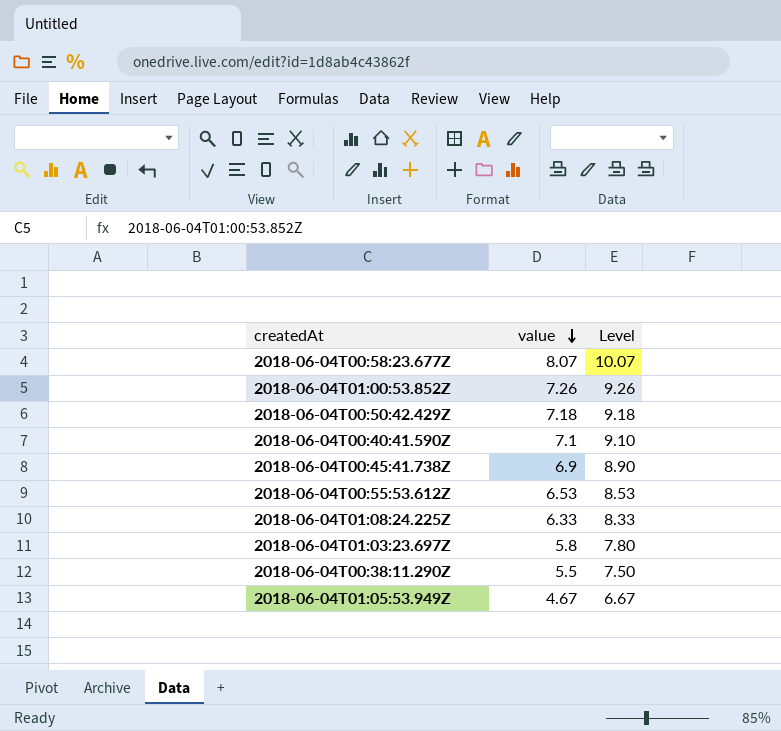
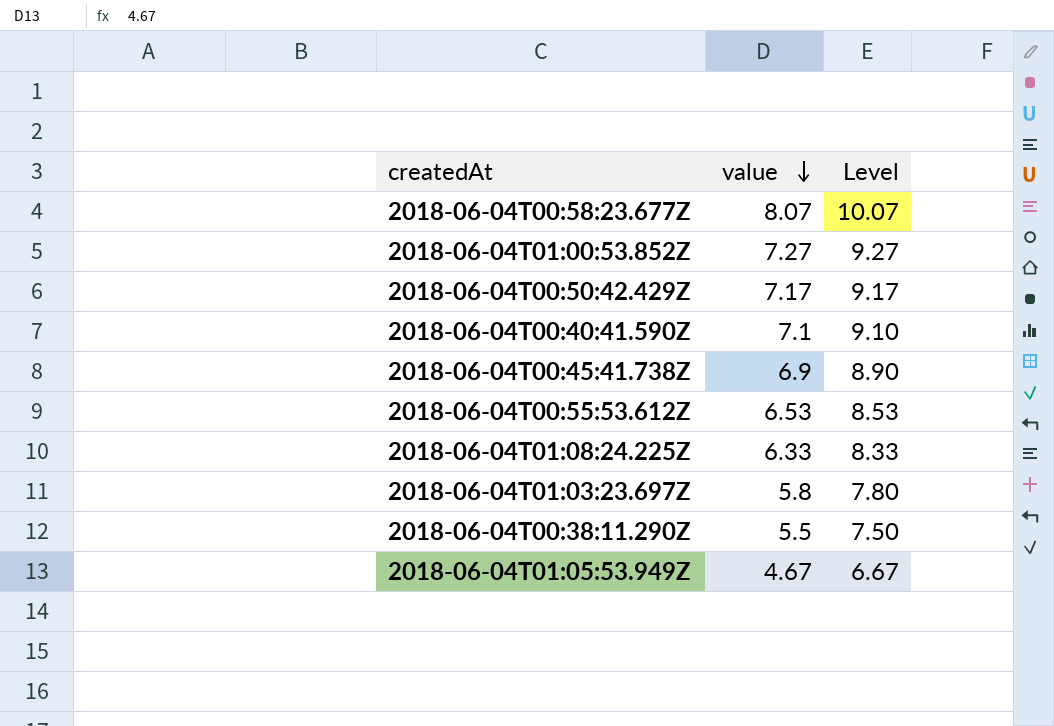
2018-06-04T01:00:53.852Z | value: 7.26 -> 7.27
2018-06-04T01:00:53.852Z | Level: 9.26 -> 9.27
2018-06-04T00:50:42.429Z | value: 7.18 -> 7.17
2018-06-04T00:50:42.429Z | Level: 9.18 -> 9.17

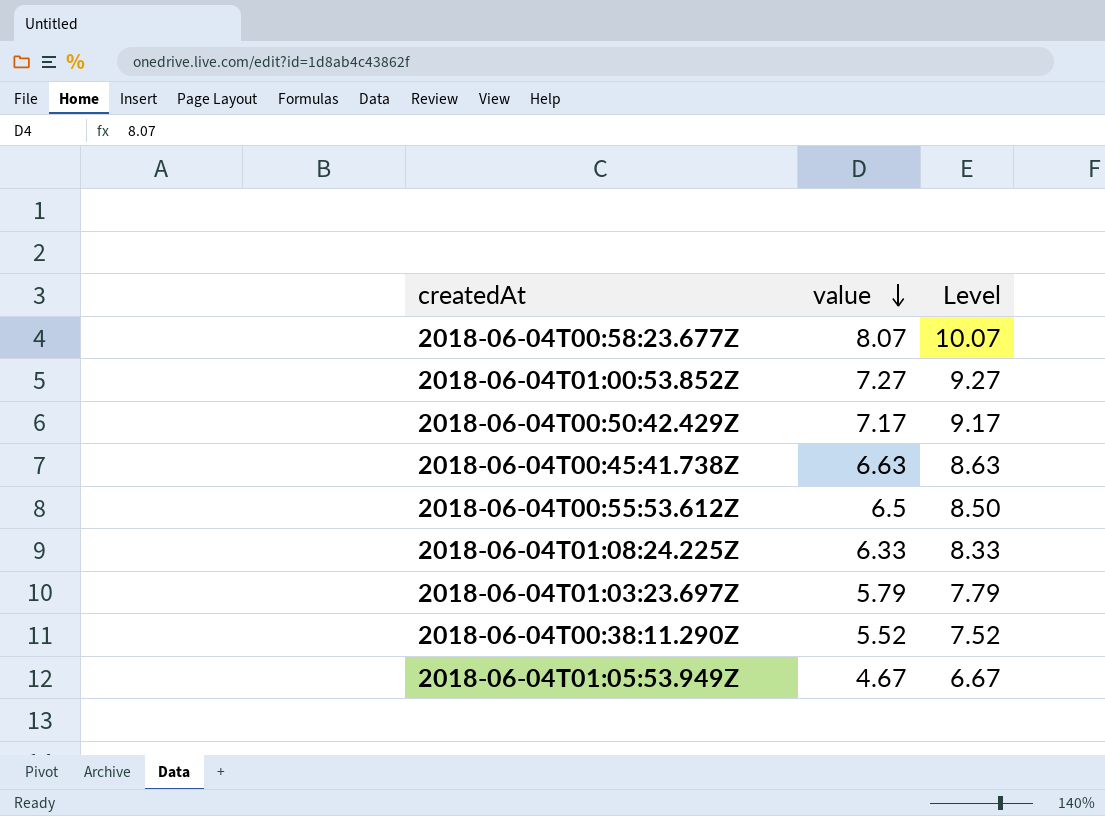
row 2018-06-04T00:40:41.590Z: 7.1 | 9.10 -> none
2018-06-04T00:45:41.738Z | value: 6.9 -> 6.63
2018-06-04T00:45:41.738Z | Level: 8.90 -> 8.63
2018-06-04T00:55:53.612Z | value: 6.53 -> 6.5
2018-06-04T00:55:53.612Z | Level: 8.53 -> 8.50
2018-06-04T01:03:23.697Z | value: 5.8 -> 5.79
2018-06-04T01:03:23.697Z | Level: 7.80 -> 7.79
2018-06-04T00:38:11.290Z | value: 5.5 -> 5.52
2018-06-04T00:38:11.290Z | Level: 7.50 -> 7.52

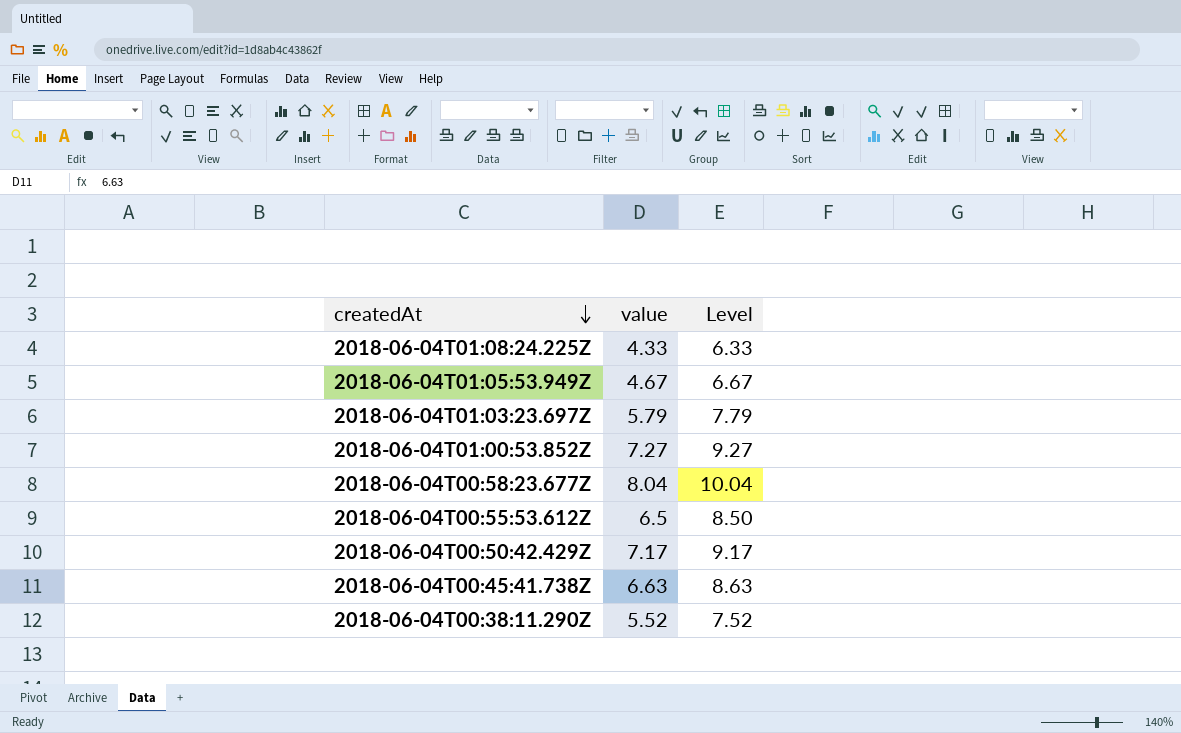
row order: value descending -> createdAt descending
2018-06-04T01:08:24.225Z | value: 6.33 -> 4.33
2018-06-04T01:08:24.225Z | Level: 8.33 -> 6.33
2018-06-04T00:58:23.677Z | value: 8.07 -> 8.04
2018-06-04T00:58:23.677Z | Level: 10.07 -> 10.04

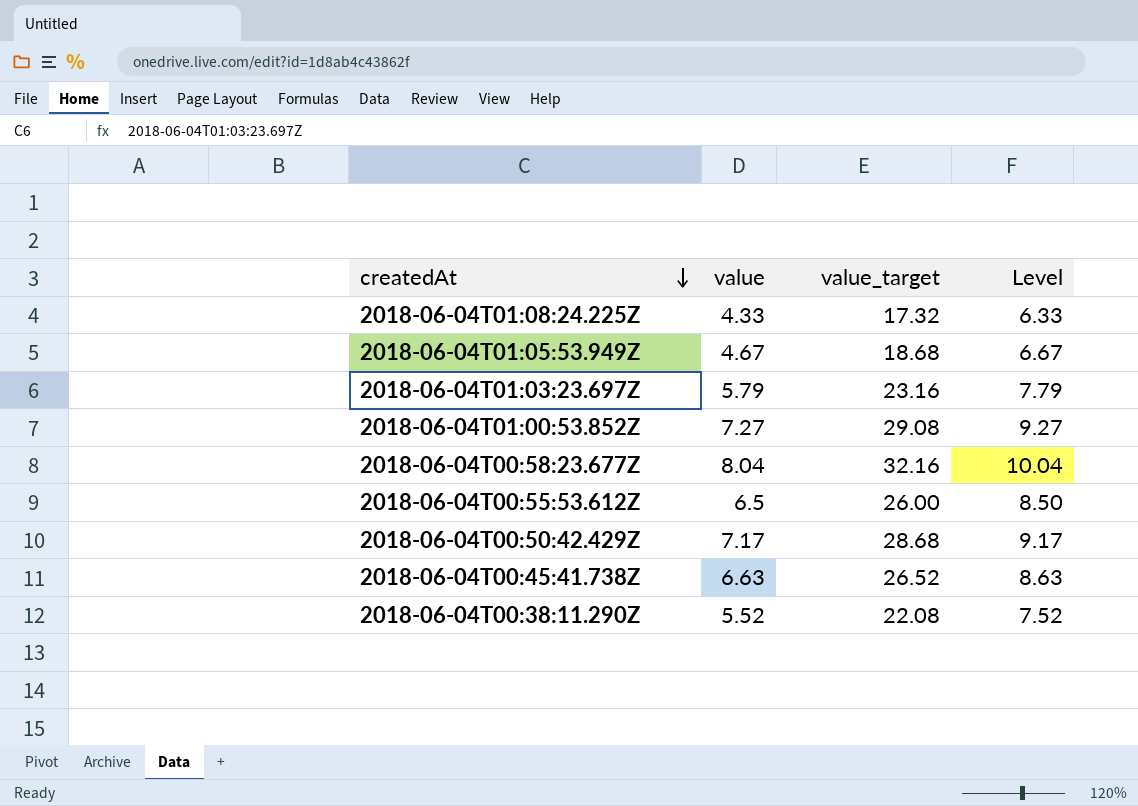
column value_target | formula: none -> [value] * 4

